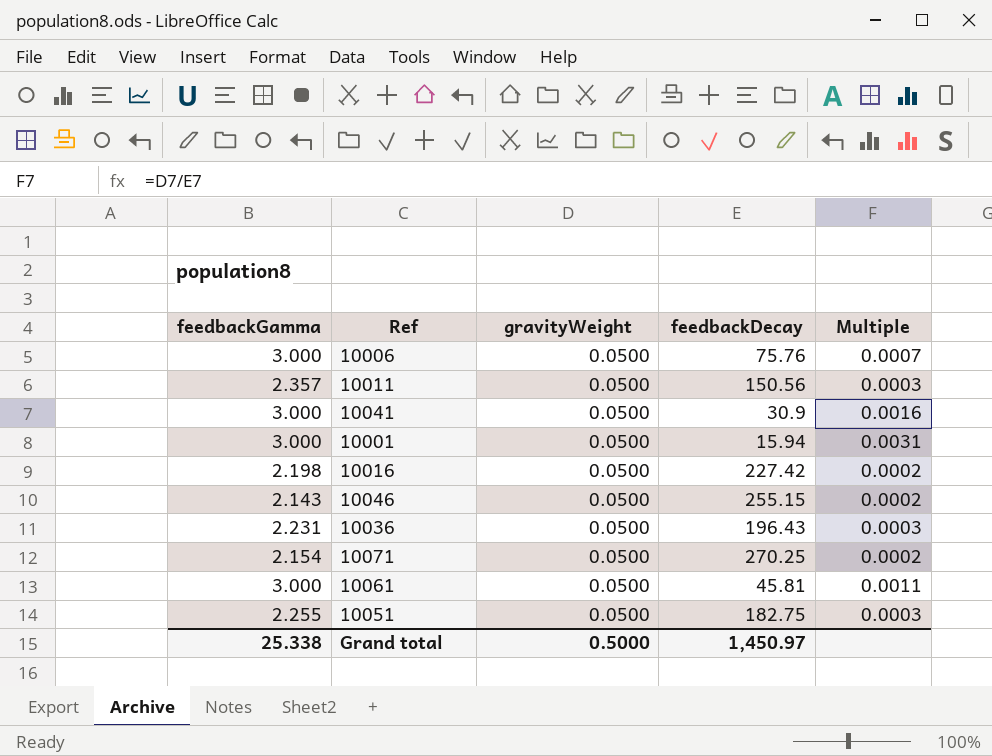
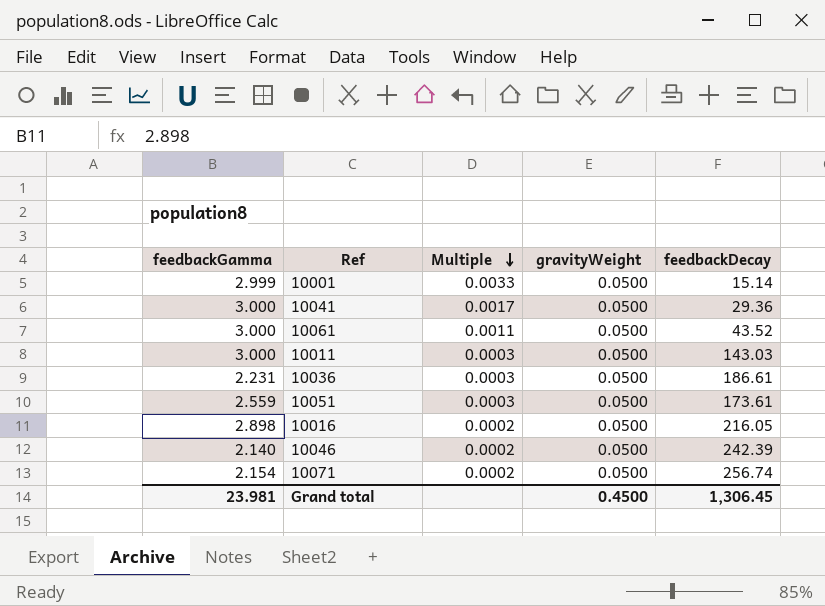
row order: none -> Multiple descending
column Multiple | position: 5 -> 3
row 10006: 3.000 | 0.0500 | 75.76 | 0.0007 -> none
10001 | feedbackGamma: 3.000 -> 2.999
10001 | Multiple: 0.0031 -> 0.0033
10001 | feedbackDecay: 15.94 -> 15.14
10041 | Multiple: 0.0016 -> 0.0017
10041 | feedbackDecay: 30.9 -> 29.36
10061 | feedbackDecay: 45.81 -> 43.52
10011 | feedbackGamma: 2.357 -> 3.000
10011 | feedbackDecay: 150.56 -> 143.03
10036 | feedbackDecay: 196.43 -> 186.61
10051 | feedbackGamma: 2.255 -> 2.559
10051 | feedbackDecay: 182.75 -> 173.61
10016 | feedbackGamma: 2.198 -> 2.898
10016 | feedbackDecay: 227.42 -> 216.05
10046 | feedbackGamma: 2.143 -> 2.140
10046 | feedbackDecay: 255.15 -> 242.39
10071 | feedbackDecay: 270.25 -> 256.74
Grand total | feedbackGamma: 25.338 -> 23.981
Grand total | gravityWeight: 0.5000 -> 0.4500
Grand total | feedbackDecay: 1,450.97 -> 1,306.45

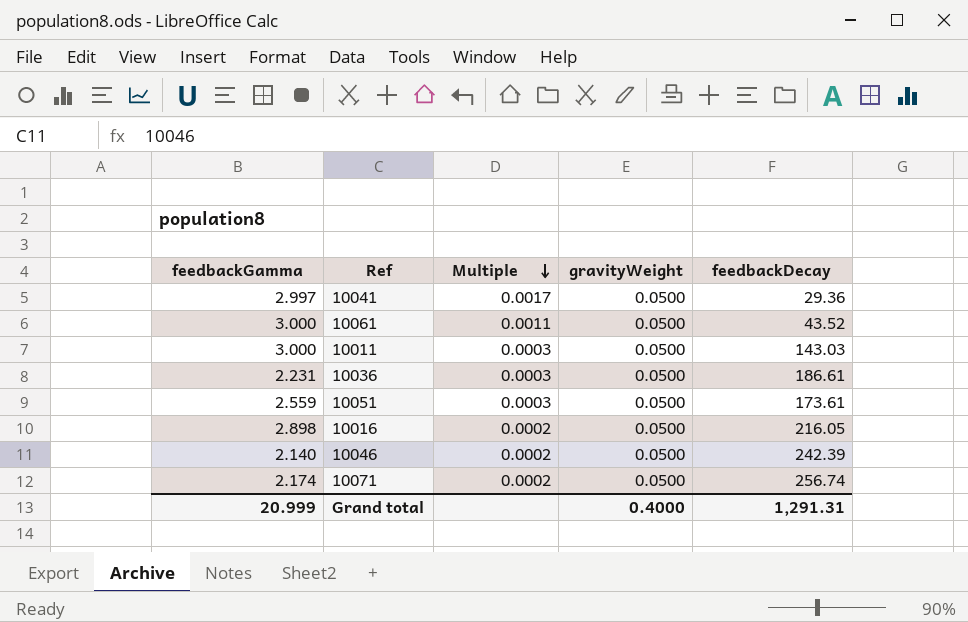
row 10001: 2.999 | 0.0033 | 0.0500 | 15.14 -> none
10041 | feedbackGamma: 3.000 -> 2.997
10071 | feedbackGamma: 2.154 -> 2.174
Grand total | feedbackGamma: 23.981 -> 20.999
Grand total | gravityWeight: 0.4500 -> 0.4000
Grand total | feedbackDecay: 1,306.45 -> 1,291.31

